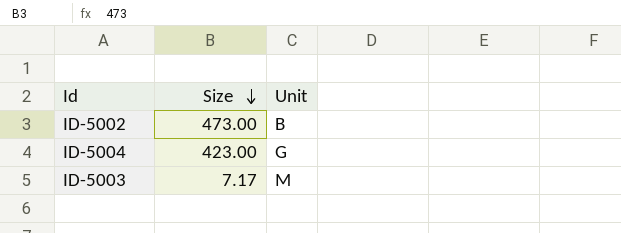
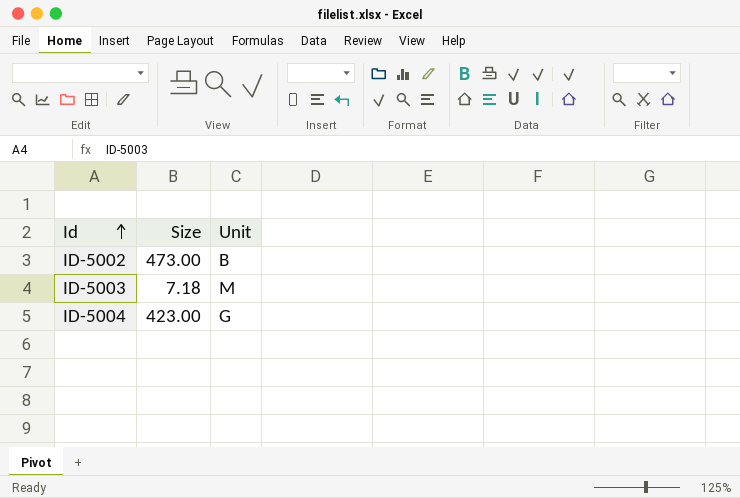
row order: Size descending -> Id ascending
ID-5003 | Size: 7.17 -> 7.18

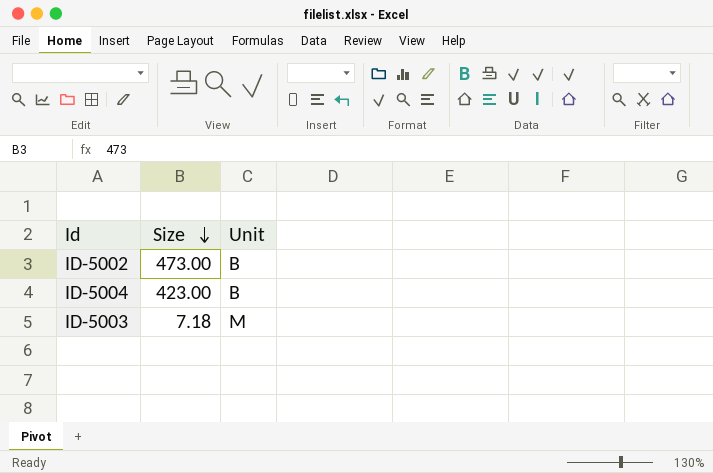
row order: Id ascending -> Size descending
ID-5004 | Unit: G -> B

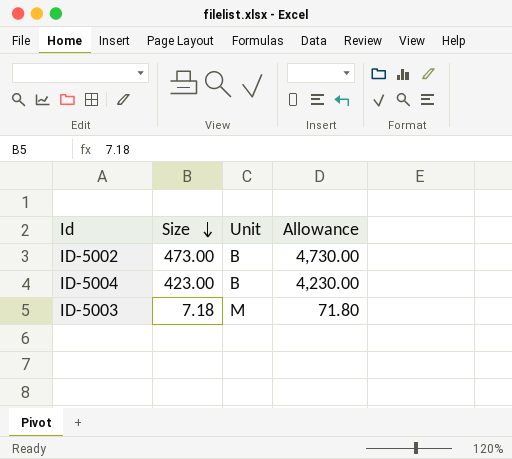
column Allowance | formula: none -> [Size] * 10

